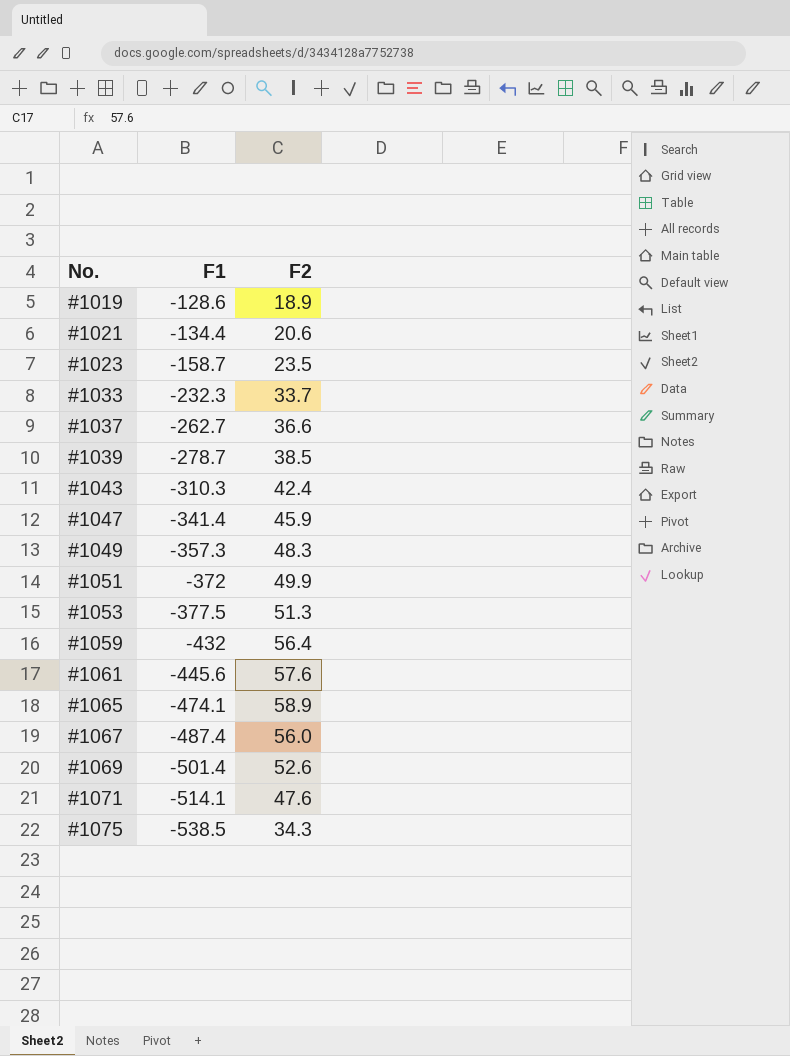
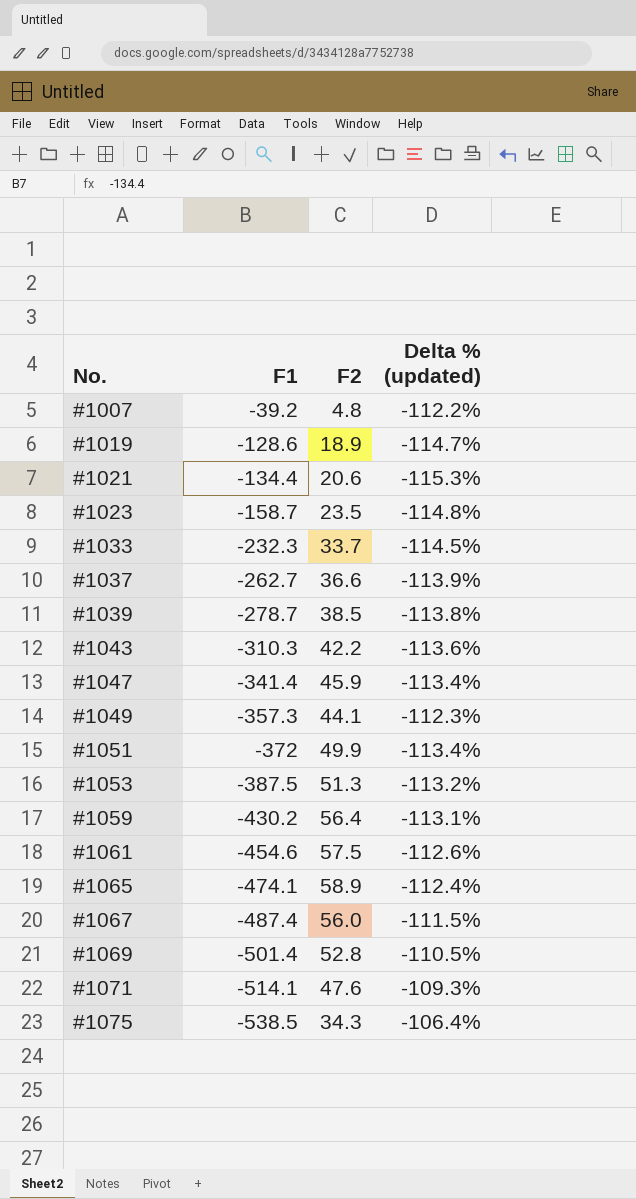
column Delta % (updated) | formula: none -> ([F2] - [F1]) / [F1]
row #1007: none -> -39.2 | 4.8 | -112.2%
#1043 | F2: 42.4 -> 42.2
#1049 | F2: 48.3 -> 44.1
#1053 | F1: -377.5 -> -387.5
#1059 | F1: -432 -> -430.2
#1061 | F1: -445.6 -> -454.6
#1061 | F2: 57.6 -> 57.5
#1069 | F2: 52.6 -> 52.8

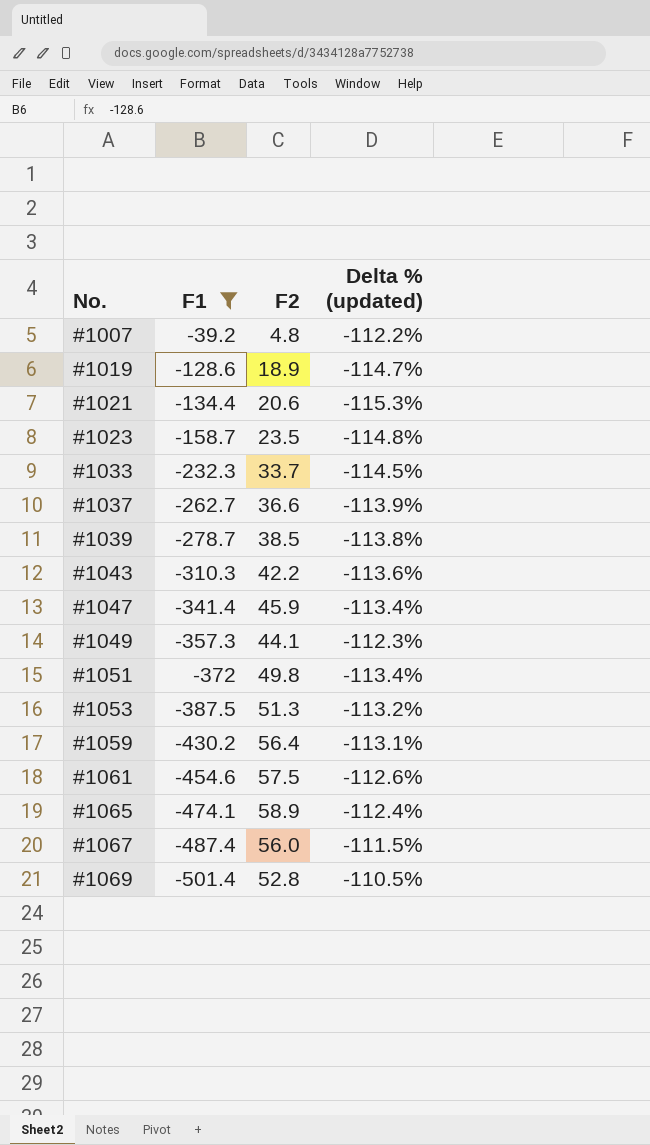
filter: none -> F1 >= -501.4
#1051 | F2: 49.9 -> 49.8

